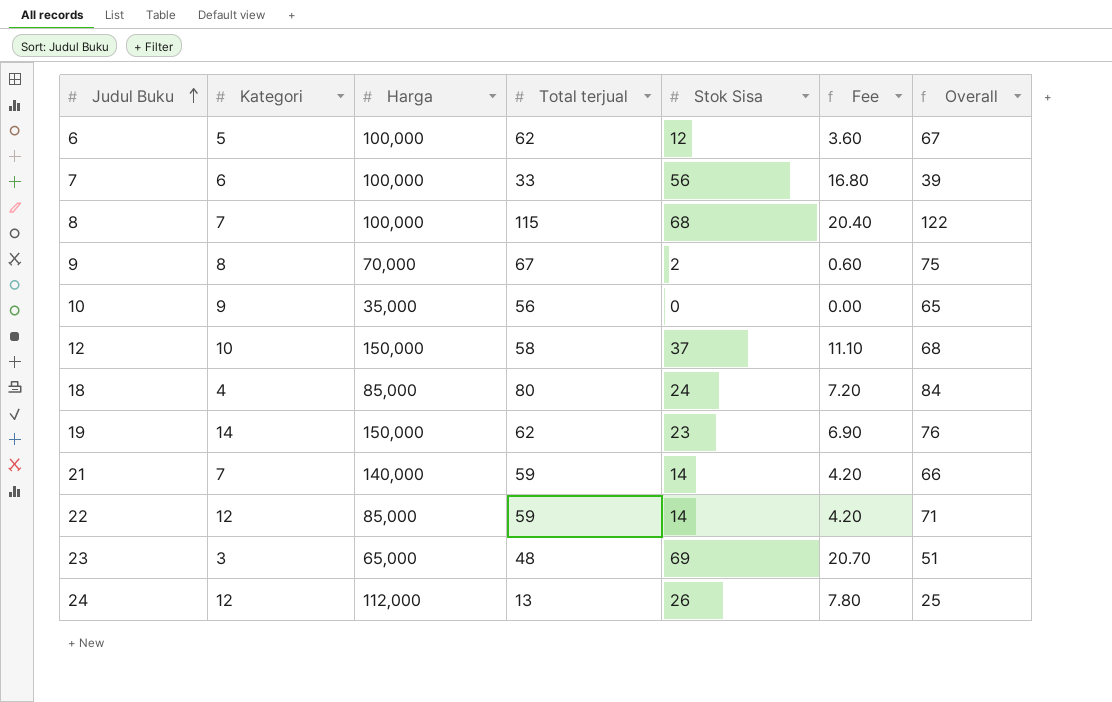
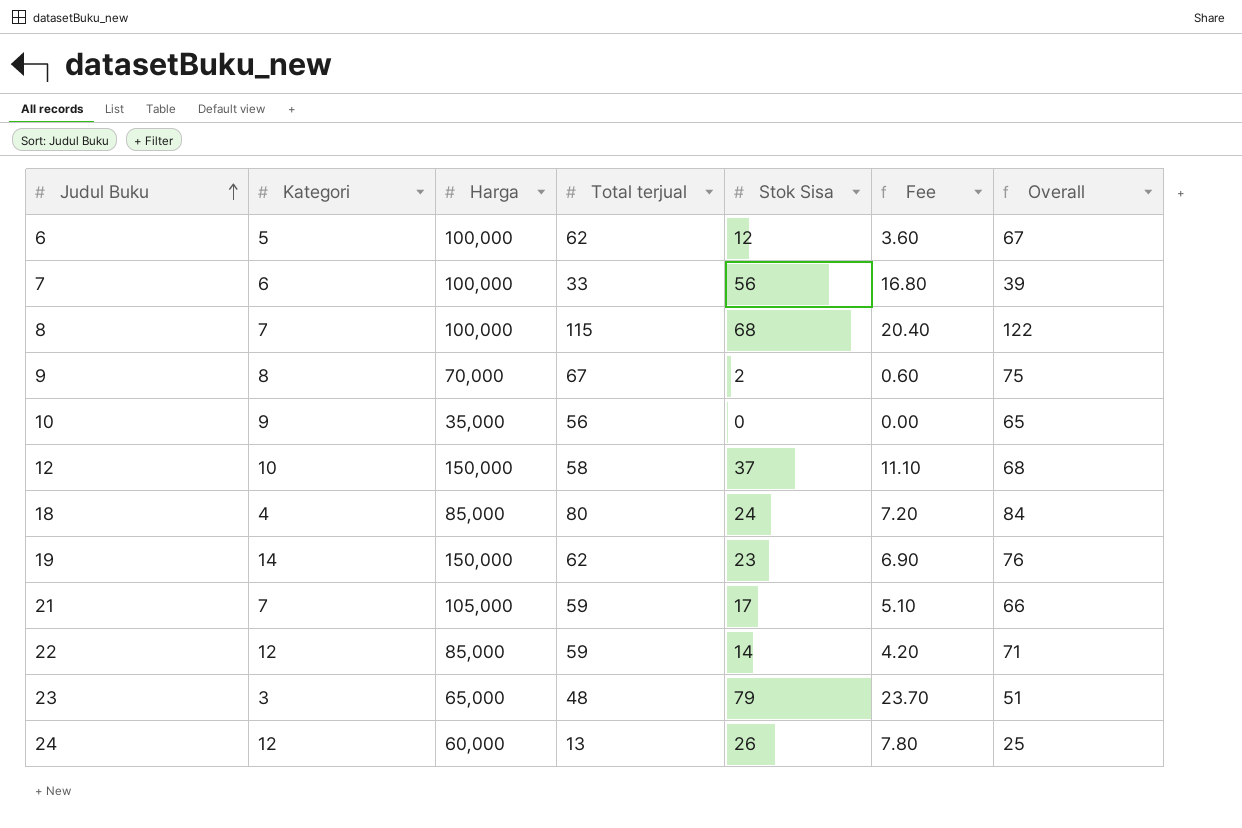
21 | Harga: 140,000 -> 105,000
21 | Stok Sisa: 14 -> 17
21 | Fee: 4.20 -> 5.10
23 | Stok Sisa: 69 -> 79
23 | Fee: 20.70 -> 23.70
24 | Harga: 112,000 -> 60,000

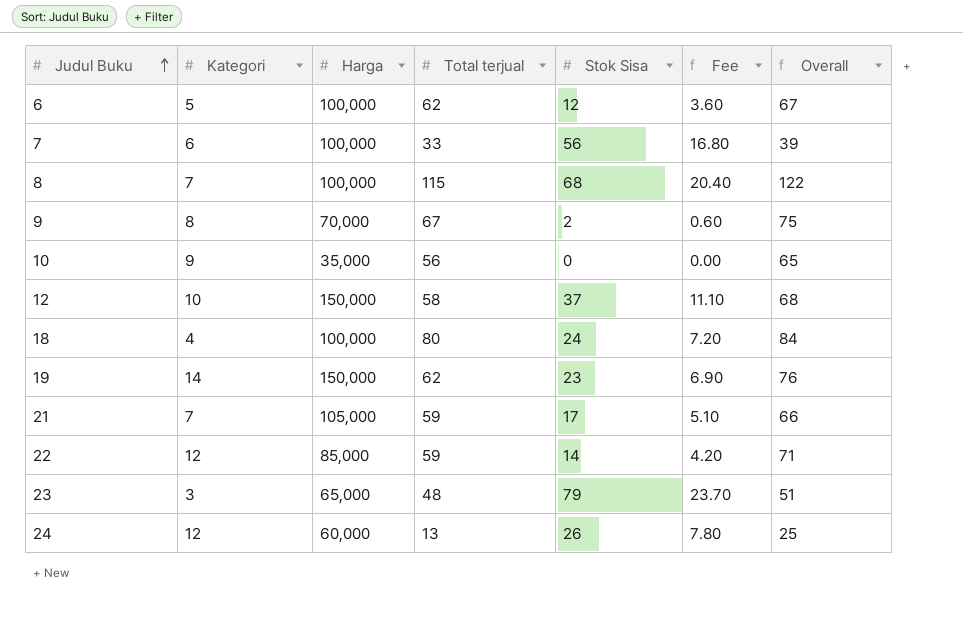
18 | Harga: 85,000 -> 100,000

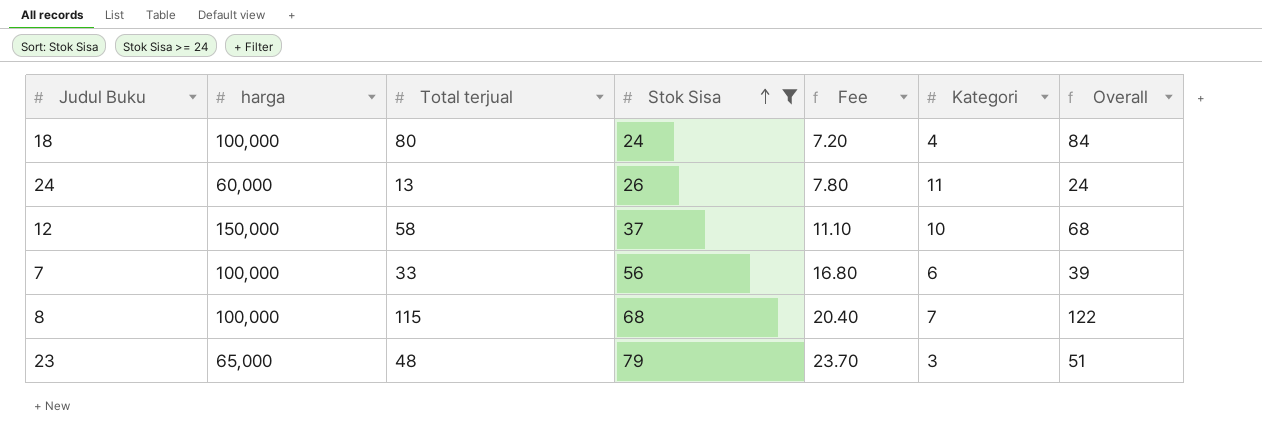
filter: none -> Stok Sisa >= 24
row order: Judul Buku ascending -> Stok Sisa ascending
column name: Harga -> harga
column Kategori | position: 2 -> 6
24 | Kategori: 12 -> 11
24 | Overall: 25 -> 24

